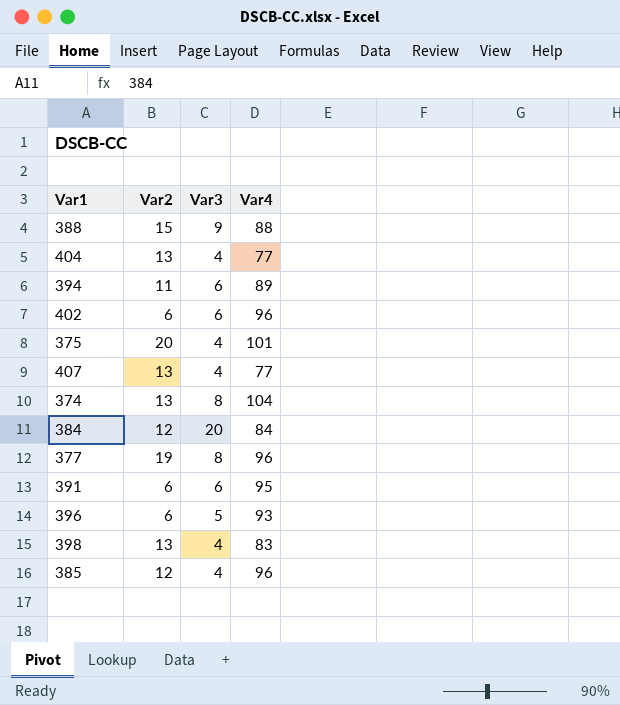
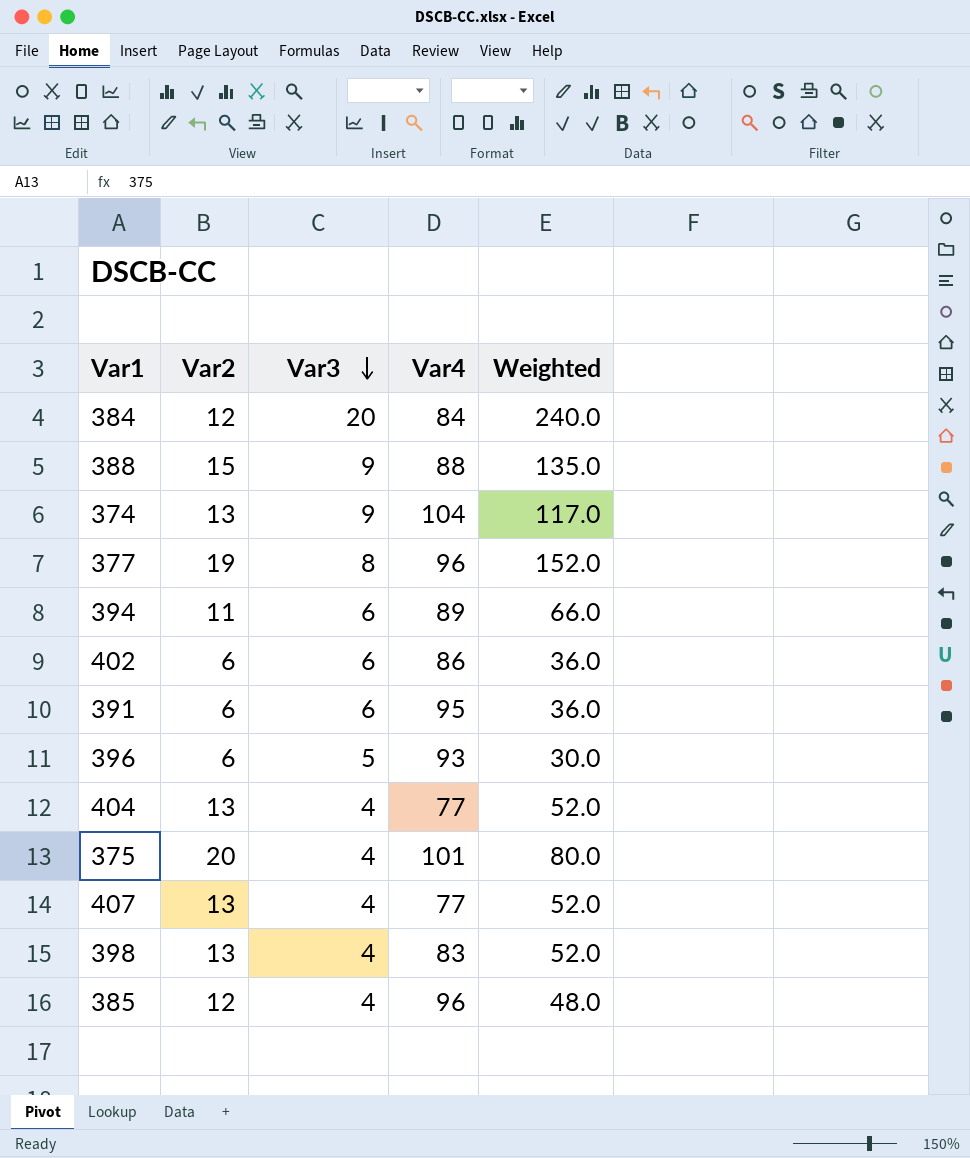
row order: none -> Var3 descending
column Weighted | formula: none -> [Var2] * [Var3]
374 | Var3: 8 -> 9
402 | Var4: 96 -> 86

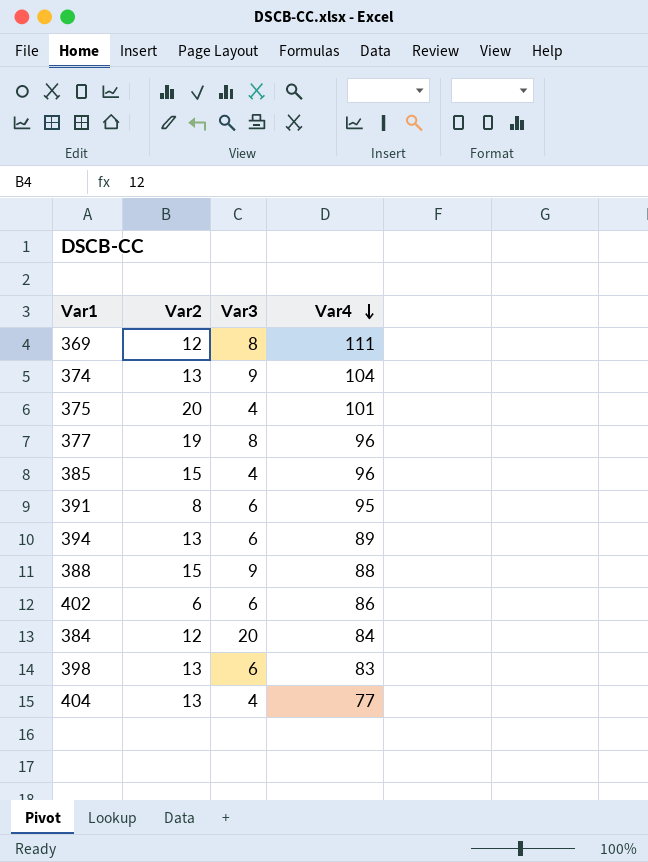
row order: Var3 descending -> Var4 descending
column Weighted | formula: [Var2] * [Var3] -> none
row 396: 6 | 5 | 93 | 30.0 -> none
row 407: 13 | 4 | 77 | 52.0 -> none
row 369: none -> 12 | 8 | 111
385 | Var2: 12 -> 15
391 | Var2: 6 -> 8
394 | Var2: 11 -> 13
398 | Var3: 4 -> 6

